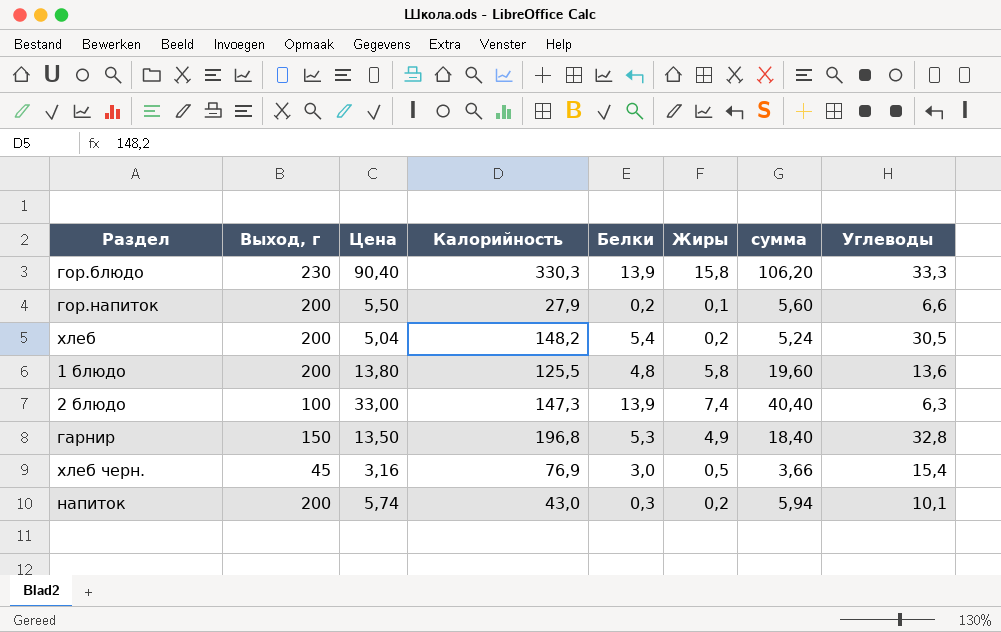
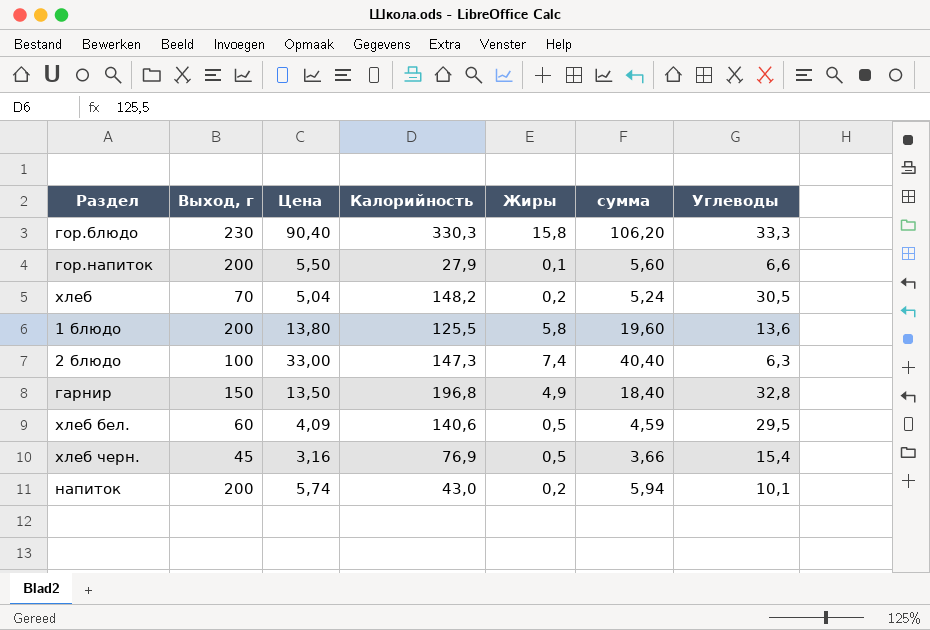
column Белки | position: 5 -> none
хлеб | Выход, г: 200 -> 70
row хлеб бел.: none -> 60 | 4,09 | 140,6 | 0,5 | 4,59 | 29,5

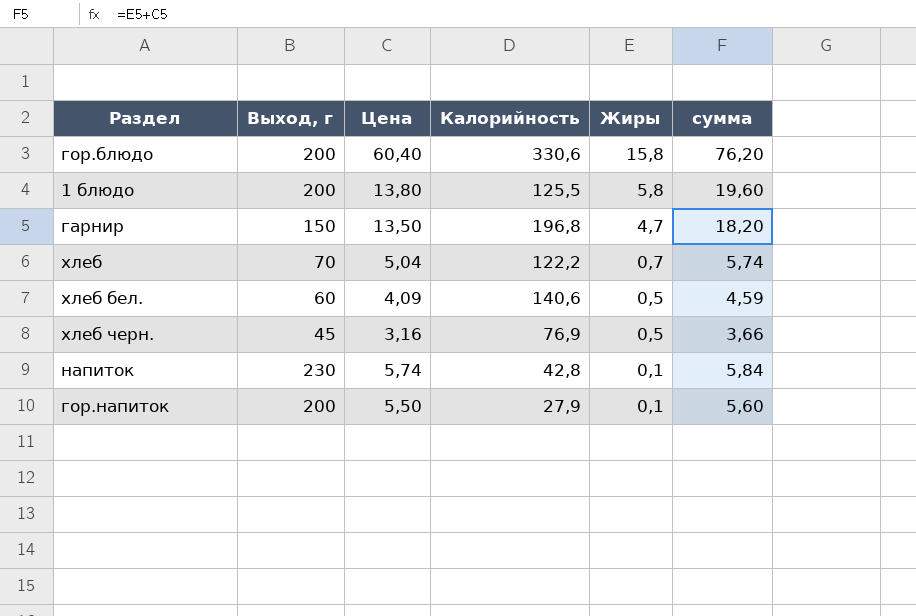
row order: none -> Жиры descending
column Углеводы | position: 7 -> none
row 2 блюдо: 100 | 33,00 | 147,3 | 7,4 | 40,40 | 6,3 -> none
гор.блюдо | Выход, г: 230 -> 200
гор.блюдо | Цена: 90,40 -> 60,40
гор.блюдо | Калорийность: 330,3 -> 330,6
гор.блюдо | сумма: 106,20 -> 76,20
гарнир | Жиры: 4,9 -> 4,7
гарнир | сумма: 18,40 -> 18,20
хлеб | Калорийность: 148,2 -> 122,2
хлеб | Жиры: 0,2 -> 0,7
хлеб | сумма: 5,24 -> 5,74
напиток | Выход, г: 200 -> 230
напиток | Калорийность: 43,0 -> 42,8
напиток | Жиры: 0,2 -> 0,1
напиток | сумма: 5,94 -> 5,84

